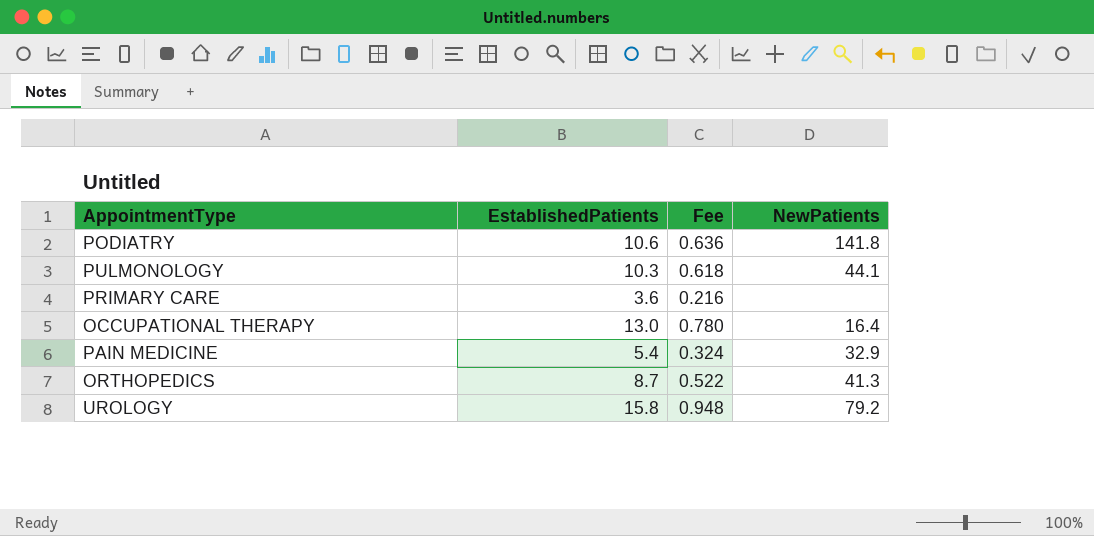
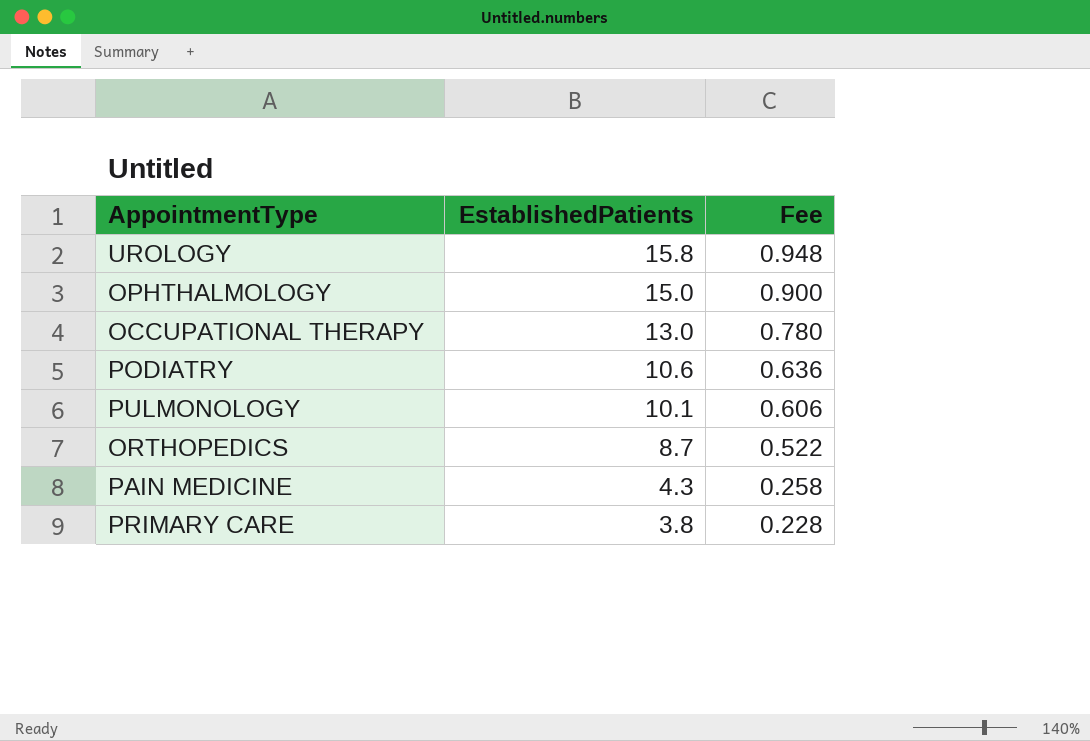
row order: none -> EstablishedPatients descending
column NewPatients | position: 4 -> none
row OPHTHALMOLOGY: none -> 15.0 | 0.900
PULMONOLOGY | EstablishedPatients: 10.3 -> 10.1
PULMONOLOGY | Fee: 0.618 -> 0.606
PAIN MEDICINE | EstablishedPatients: 5.4 -> 4.3
PAIN MEDICINE | Fee: 0.324 -> 0.258
PRIMARY CARE | EstablishedPatients: 3.6 -> 3.8
PRIMARY CARE | Fee: 0.216 -> 0.228

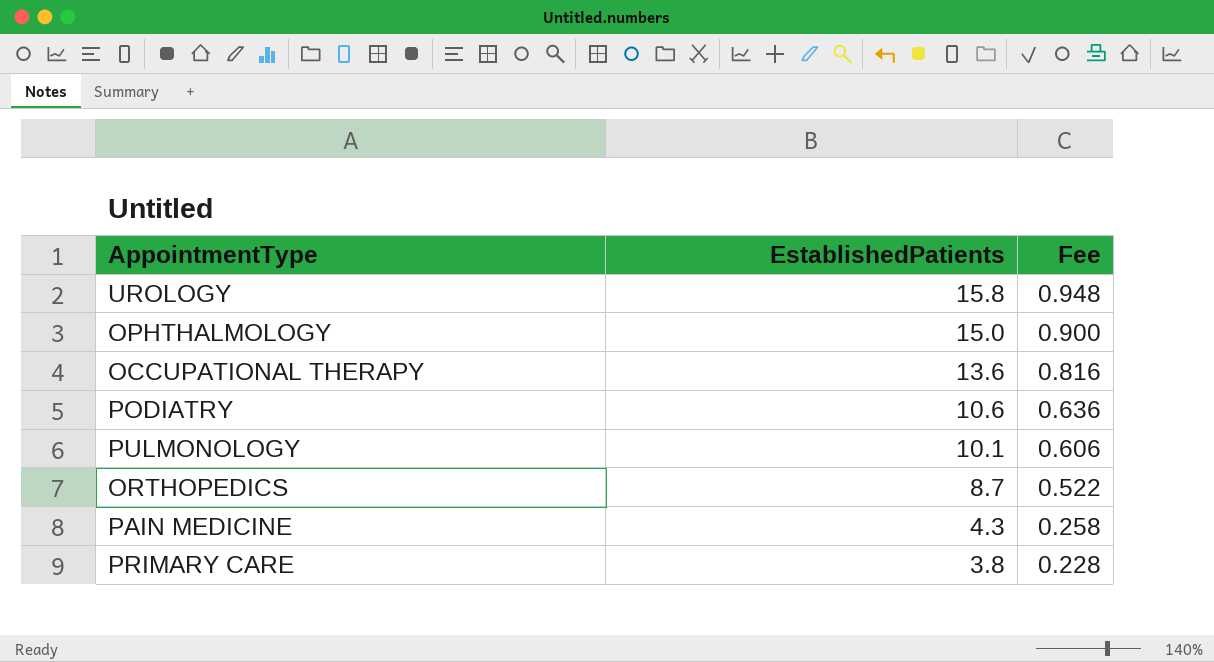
OCCUPATIONAL THERAPY | EstablishedPatients: 13.0 -> 13.6
OCCUPATIONAL THERAPY | Fee: 0.780 -> 0.816

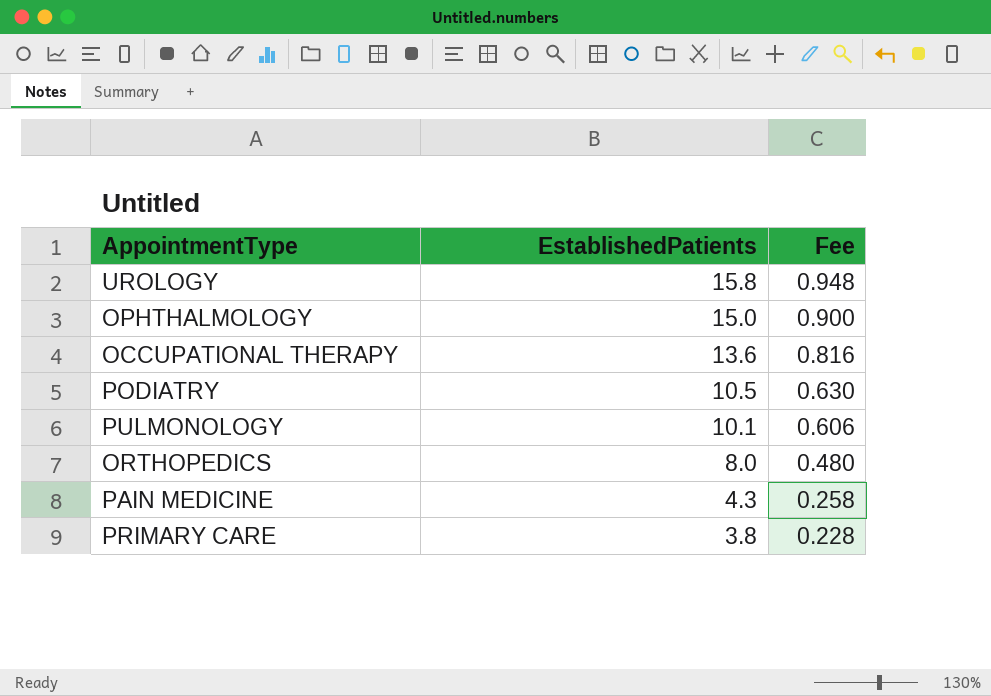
PODIATRY | EstablishedPatients: 10.6 -> 10.5
PODIATRY | Fee: 0.636 -> 0.630
ORTHOPEDICS | EstablishedPatients: 8.7 -> 8.0
ORTHOPEDICS | Fee: 0.522 -> 0.480

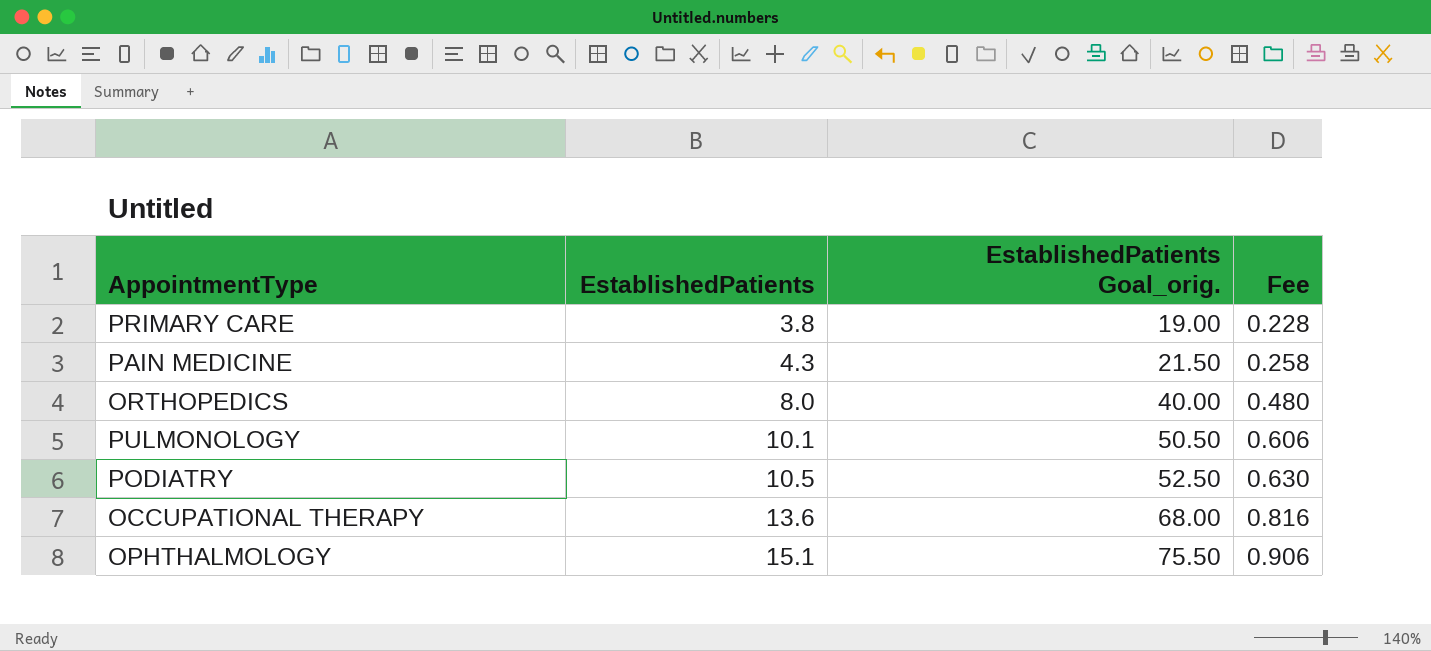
row order: EstablishedPatients descending -> EstablishedPatients ascending
column EstablishedPatients Goal_orig. | formula: none -> [EstablishedPatients] * 5
row UROLOGY: 15.8 | 0.948 -> none
OPHTHALMOLOGY | EstablishedPatients: 15.0 -> 15.1
OPHTHALMOLOGY | Fee: 0.900 -> 0.906

